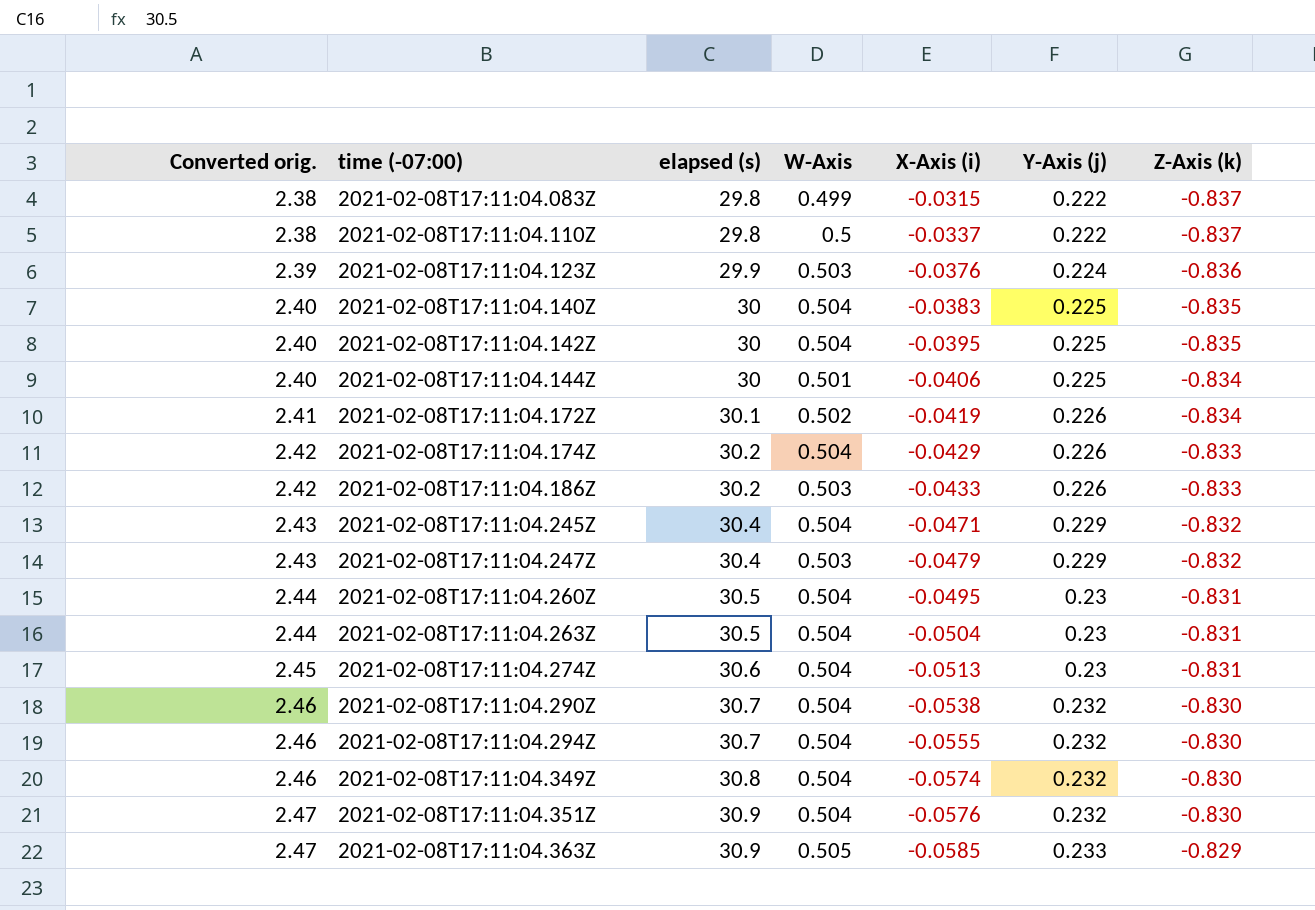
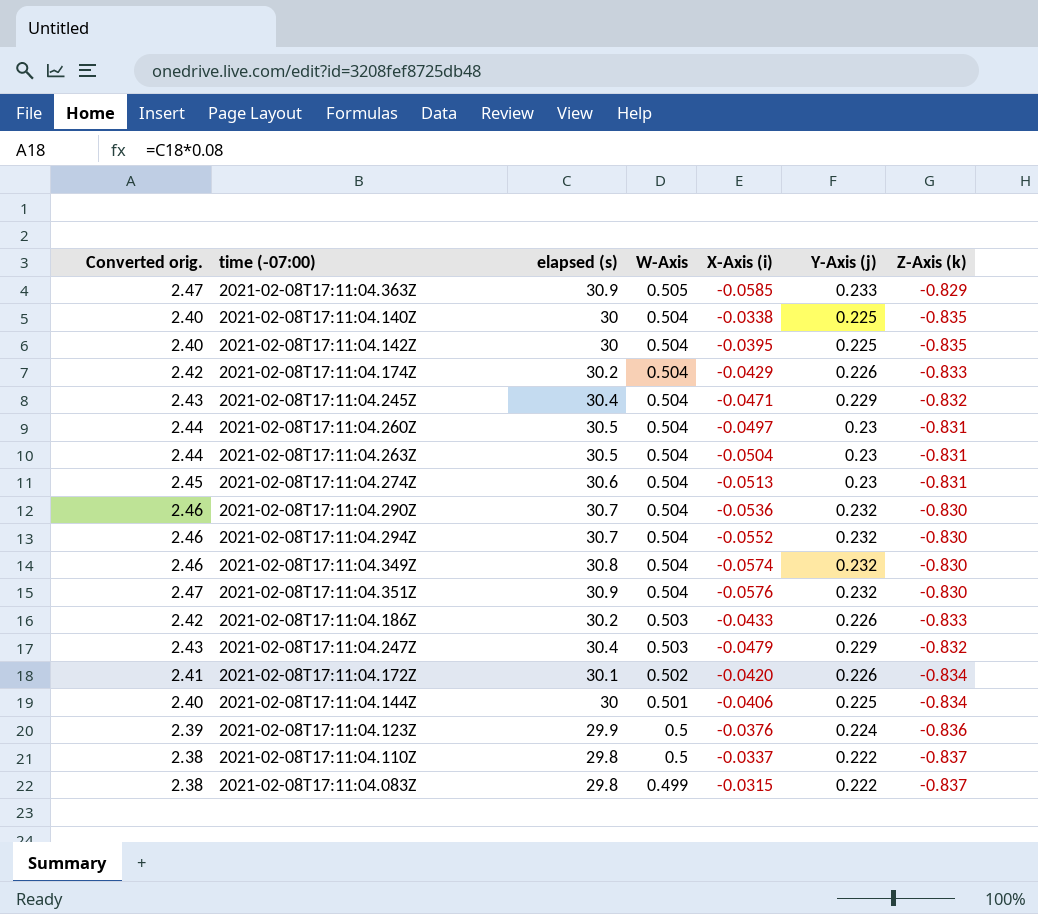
row order: Converted orig. ascending -> W-Axis descending
2021-02-08T17:11:04.140Z | X-Axis (i): -0.0383 -> -0.0338
2021-02-08T17:11:04.260Z | X-Axis (i): -0.0495 -> -0.0497
2021-02-08T17:11:04.290Z | X-Axis (i): -0.0538 -> -0.0536
2021-02-08T17:11:04.294Z | X-Axis (i): -0.0555 -> -0.0552
2021-02-08T17:11:04.172Z | X-Axis (i): -0.0419 -> -0.0420
2021-02-08T17:11:04.123Z | W-Axis: 0.503 -> 0.5

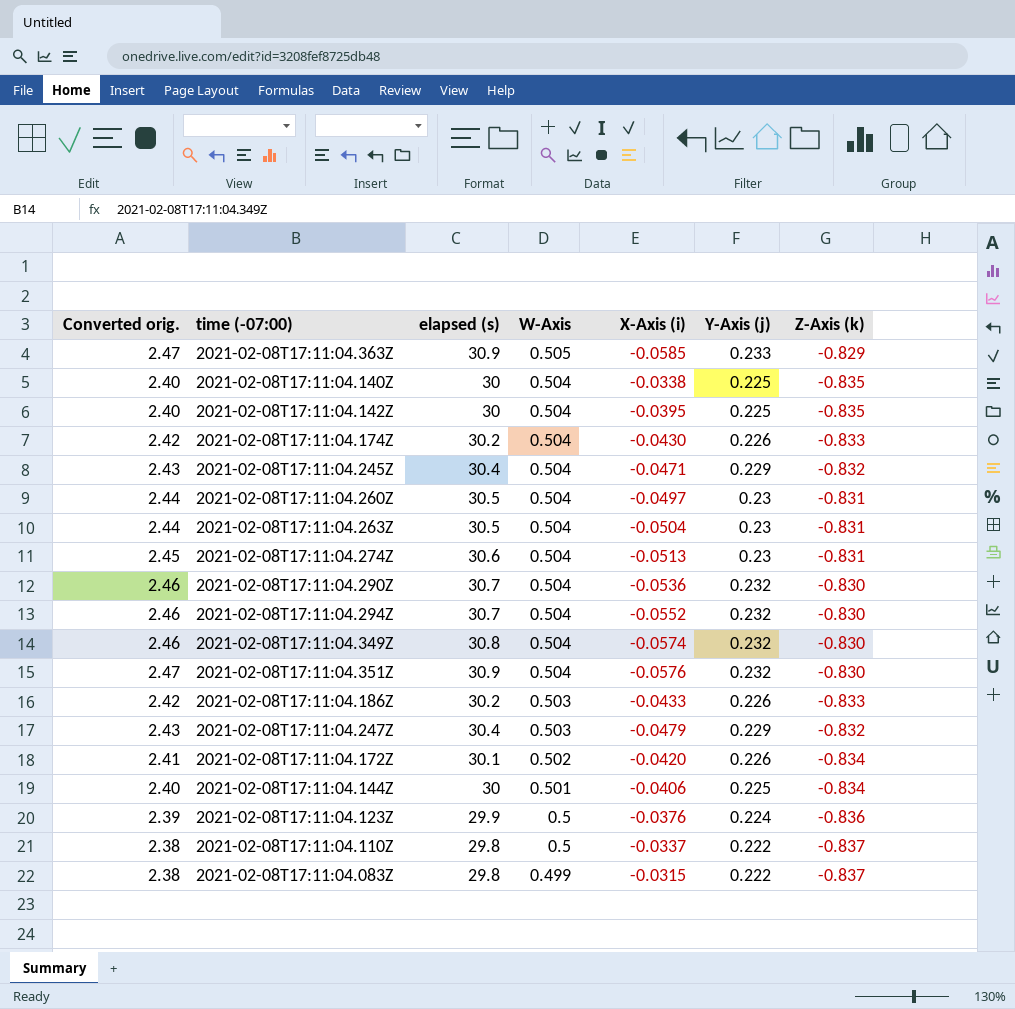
2021-02-08T17:11:04.174Z | X-Axis (i): -0.0429 -> -0.0430

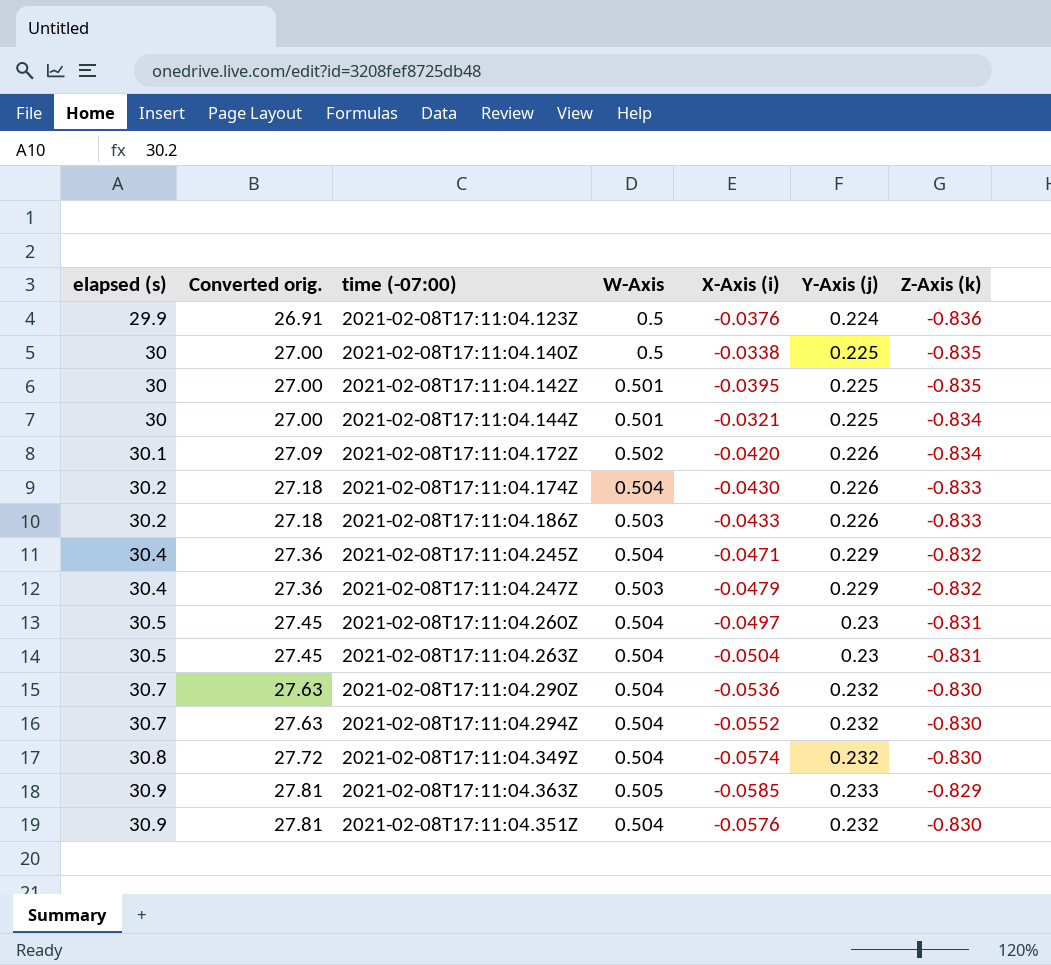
row order: W-Axis descending -> elapsed (s) ascending
column elapsed (s) | position: 3 -> 1
column Converted orig. | formula: [elapsed (s)] * 0.08 -> [elapsed (s)] * 0.9
row 2021-02-08T17:11:04.274Z: 2.45 | 30.6 | 0.504 | -0.0513 | 0.23 | -0.831 -> none
row 2021-02-08T17:11:04.110Z: 2.38 | 29.8 | 0.5 | -0.0337 | 0.222 | -0.837 -> none
row 2021-02-08T17:11:04.083Z: 2.38 | 29.8 | 0.499 | -0.0315 | 0.222 | -0.837 -> none
2021-02-08T17:11:04.140Z | W-Axis: 0.504 -> 0.5
2021-02-08T17:11:04.142Z | W-Axis: 0.504 -> 0.501
2021-02-08T17:11:04.144Z | X-Axis (i): -0.0406 -> -0.0321

